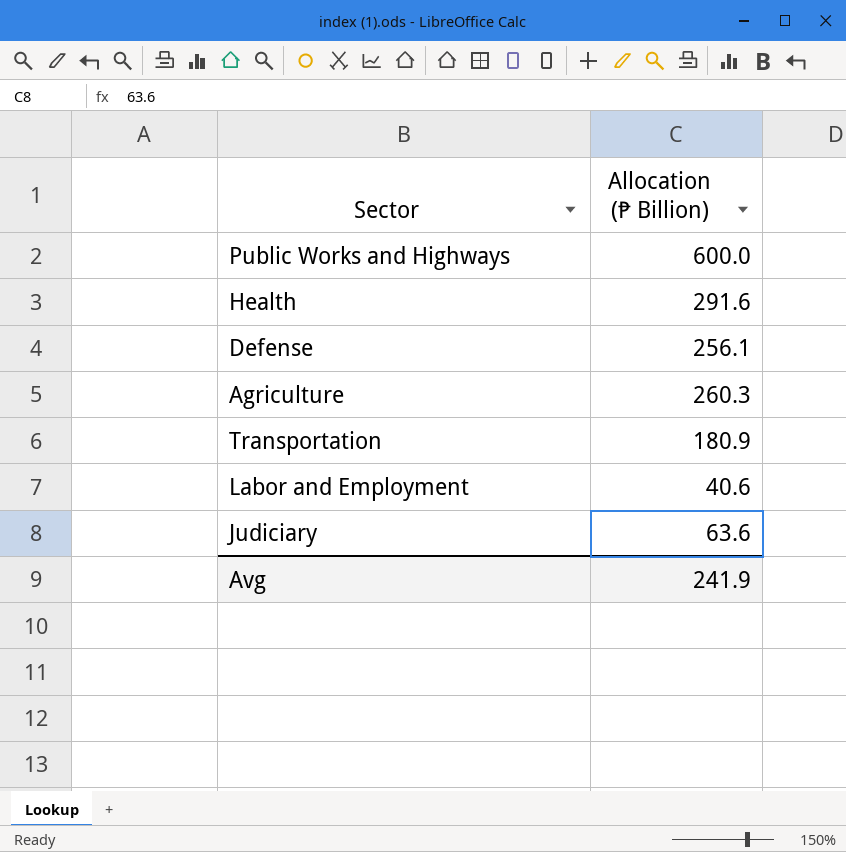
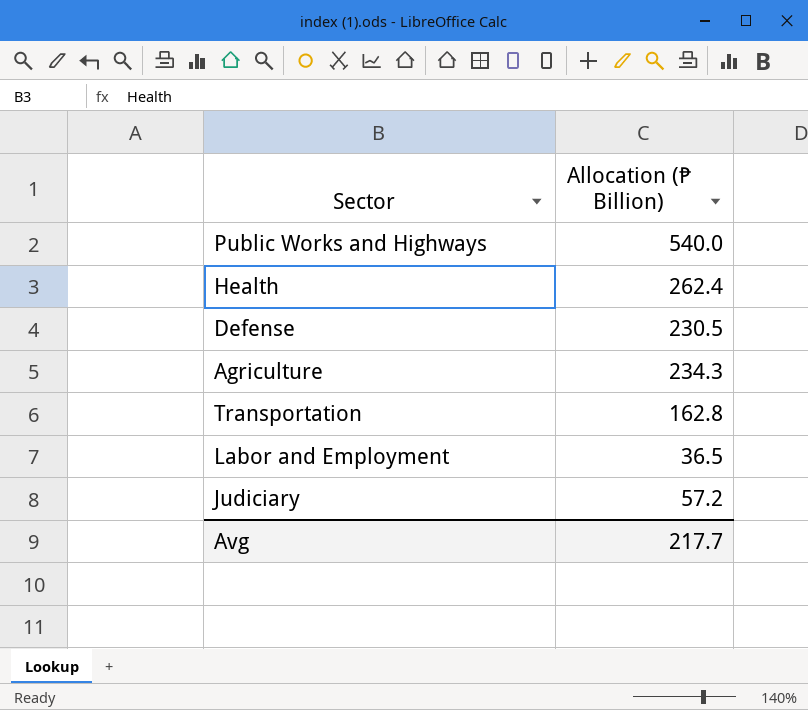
Public Works and Highways | Allocation (₱ Billion): 600.0 -> 540.0
Health | Allocation (₱ Billion): 291.6 -> 262.4
Defense | Allocation (₱ Billion): 256.1 -> 230.5
Agriculture | Allocation (₱ Billion): 260.3 -> 234.3
Transportation | Allocation (₱ Billion): 180.9 -> 162.8
Labor and Employment | Allocation (₱ Billion): 40.6 -> 36.5
Judiciary | Allocation (₱ Billion): 63.6 -> 57.2
Avg | Allocation (₱ Billion): 241.9 -> 217.7

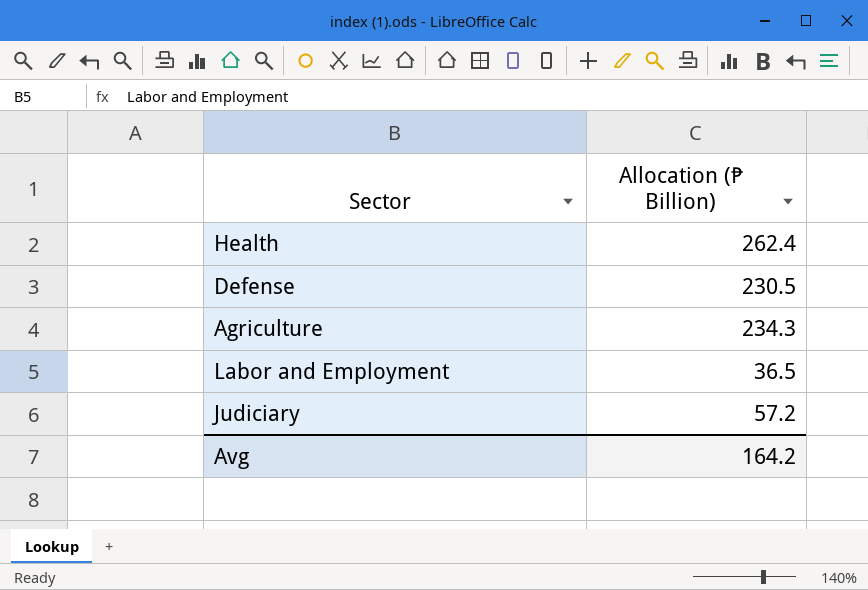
row Public Works and Highways: 540.0 -> none
row Transportation: 162.8 -> none
Avg | Allocation (₱ Billion): 217.7 -> 164.2

